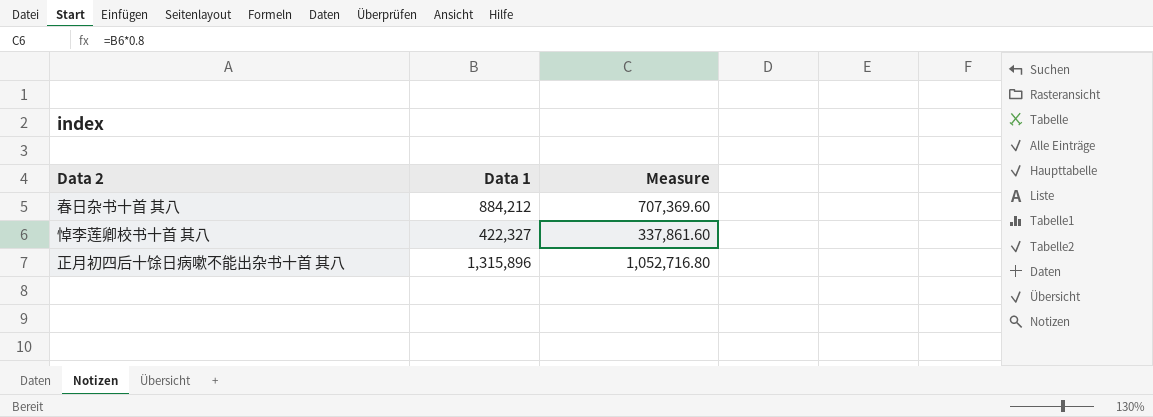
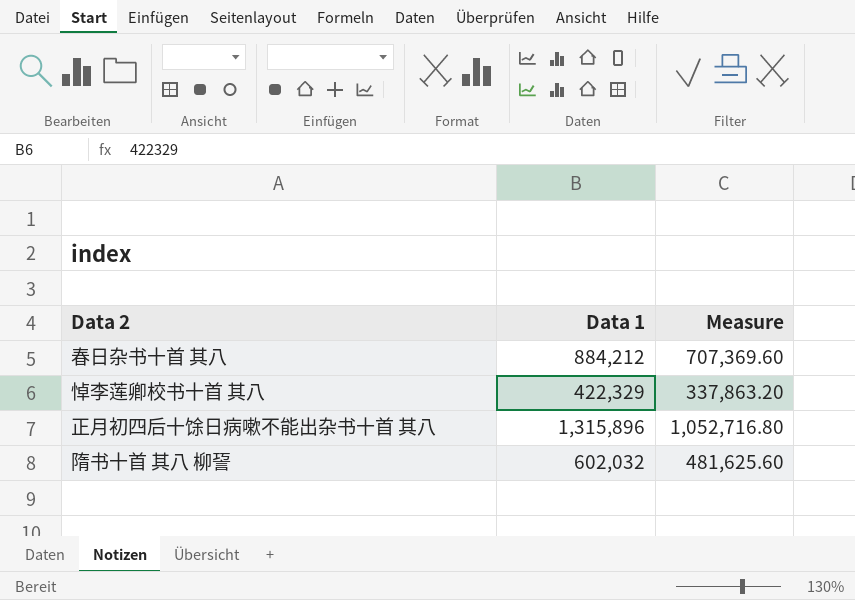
悼李莲卿校书十首 其八 | Data 1: 422,327 -> 422,329
悼李莲卿校书十首 其八 | Measure: 337,861.60 -> 337,863.20
row 隋书十首 其八 柳䛒: none -> 602,032 | 481,625.60

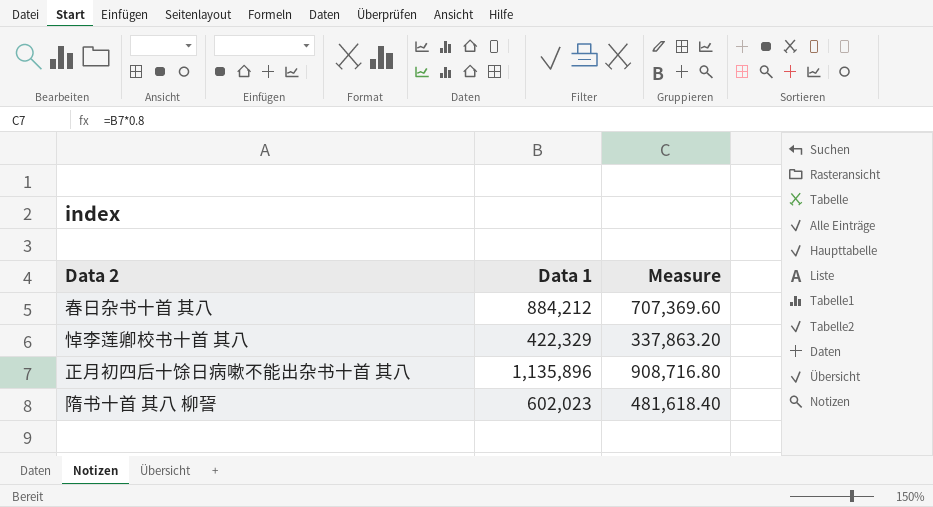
正月初四后十馀日病嗽不能出杂书十首 其八 | Data 1: 1,315,896 -> 1,135,896
正月初四后十馀日病嗽不能出杂书十首 其八 | Measure: 1,052,716.80 -> 908,716.80
隋书十首 其八 柳䛒 | Data 1: 602,032 -> 602,023
隋书十首 其八 柳䛒 | Measure: 481,625.60 -> 481,618.40

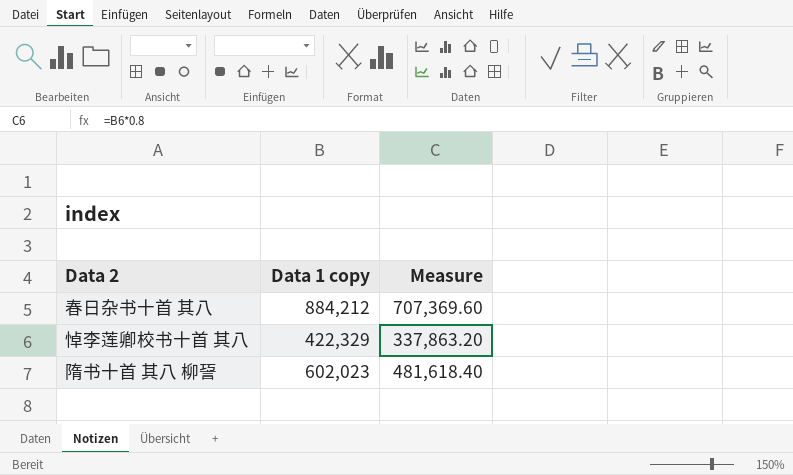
column name: Data 1 -> Data 1 copy
row 正月初四后十馀日病嗽不能出杂书十首 其八: 1,135,896 | 908,716.80 -> none

